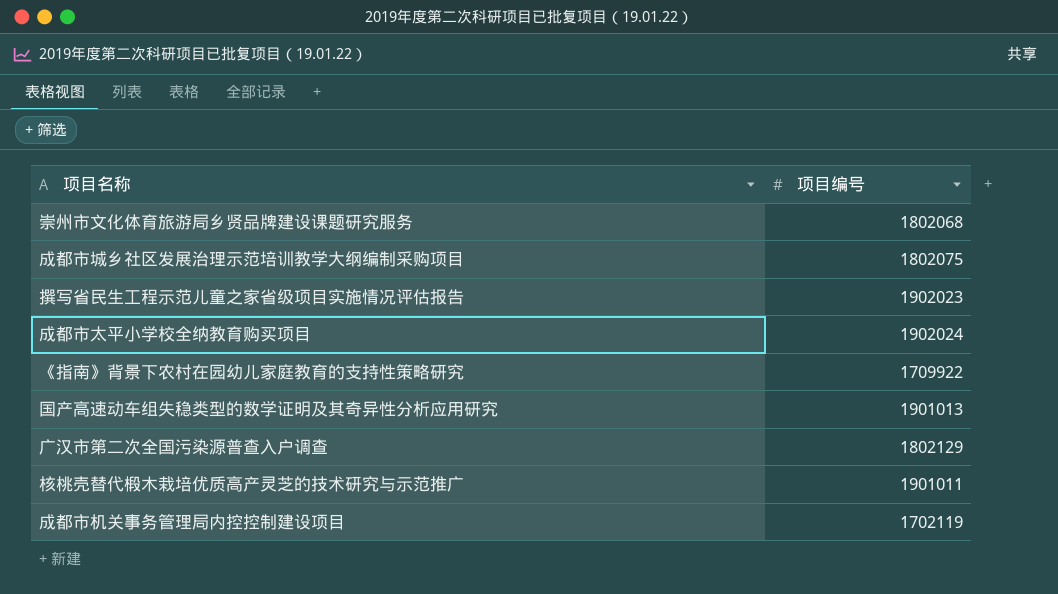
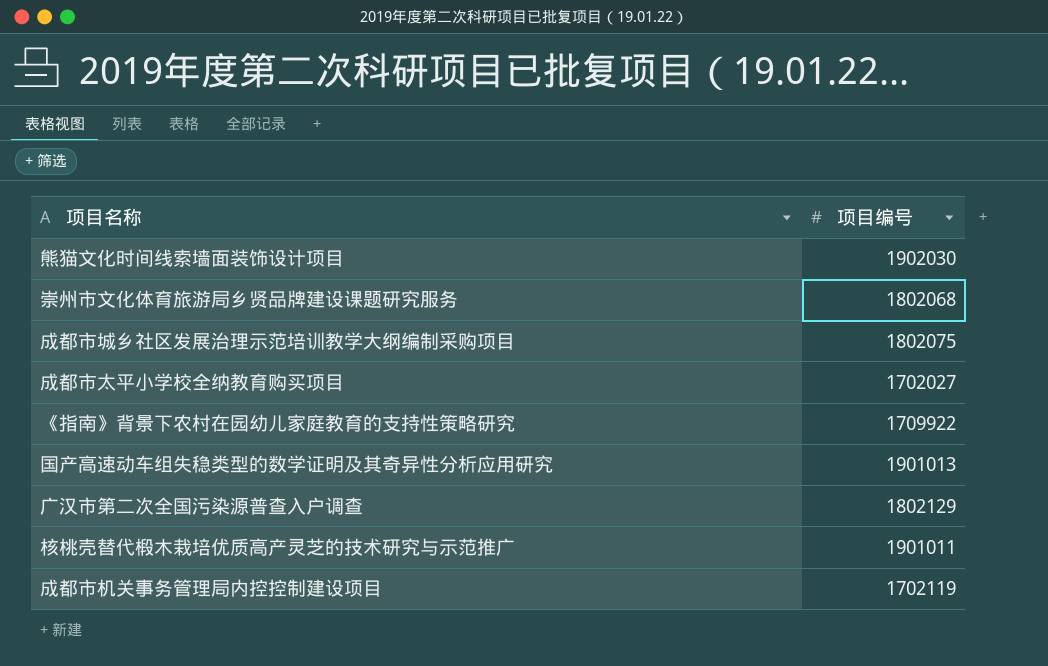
row 撰写省民生工程示范儿童之家省级项目实施情况评估报告: 1902023 -> none
row 熊猫文化时间线索墙面装饰设计项目: none -> 1902030
成都市太平小学校全纳教育购买项目 | 项目编号: 1902024 -> 1702027

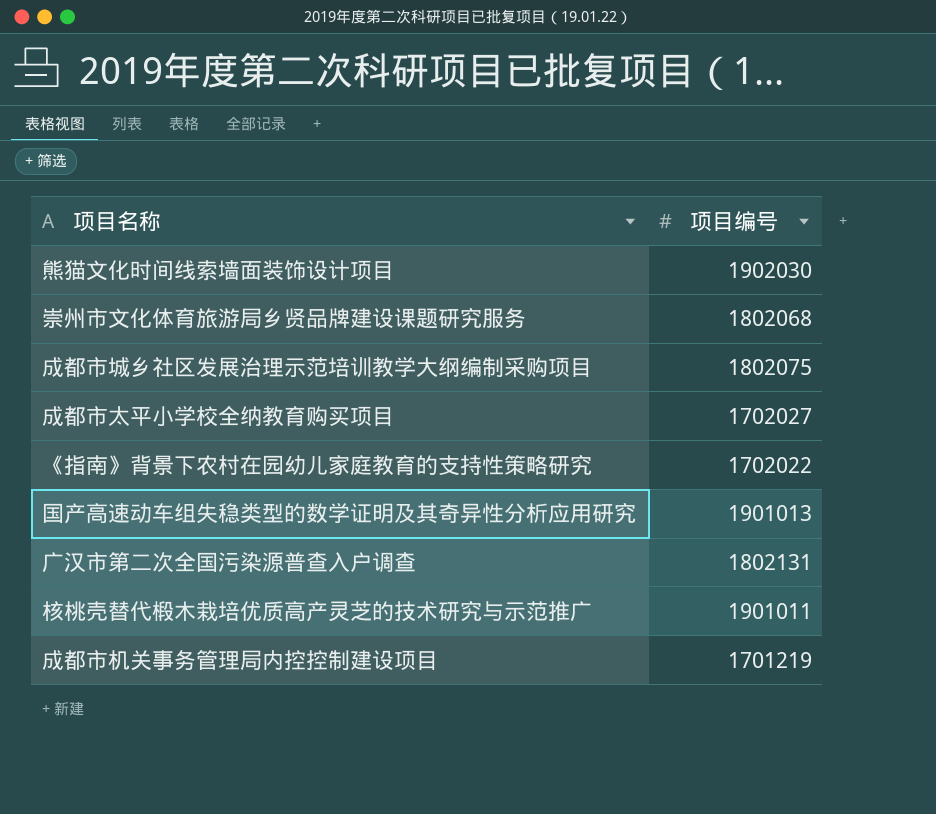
《指南》背景下农村在园幼儿家庭教育的支持性策略研究 | 项目编号: 1709922 -> 1702022
广汉市第二次全国污染源普查入户调查 | 项目编号: 1802129 -> 1802131
成都市机关事务管理局内控控制建设项目 | 项目编号: 1702119 -> 1701219

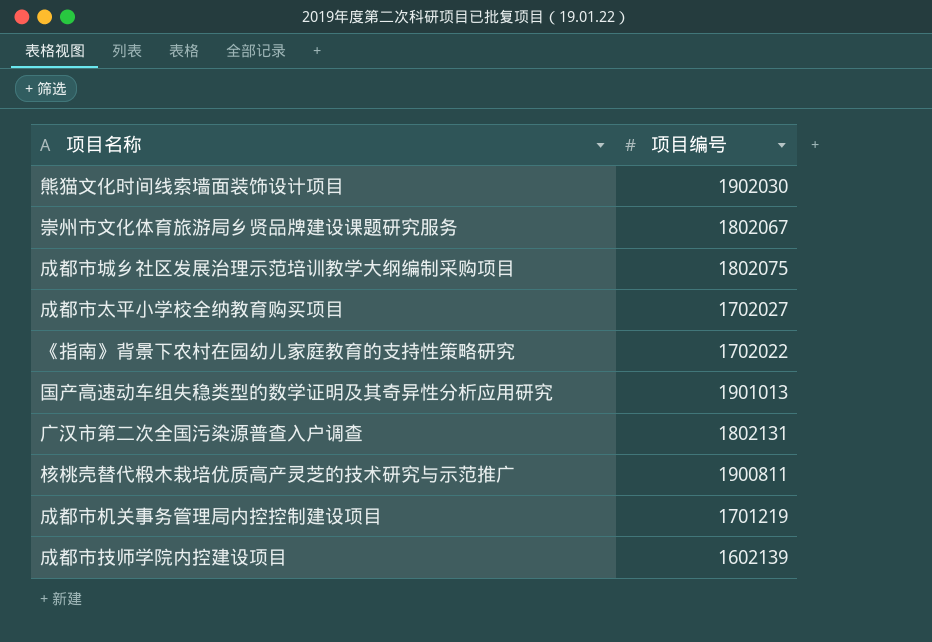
崇州市文化体育旅游局乡贤品牌建设课题研究服务 | 项目编号: 1802068 -> 1802067
核桃壳替代椴木栽培优质高产灵芝的技术研究与示范推广 | 项目编号: 1901011 -> 1900811
row 成都市技师学院内控建设项目: none -> 1602139

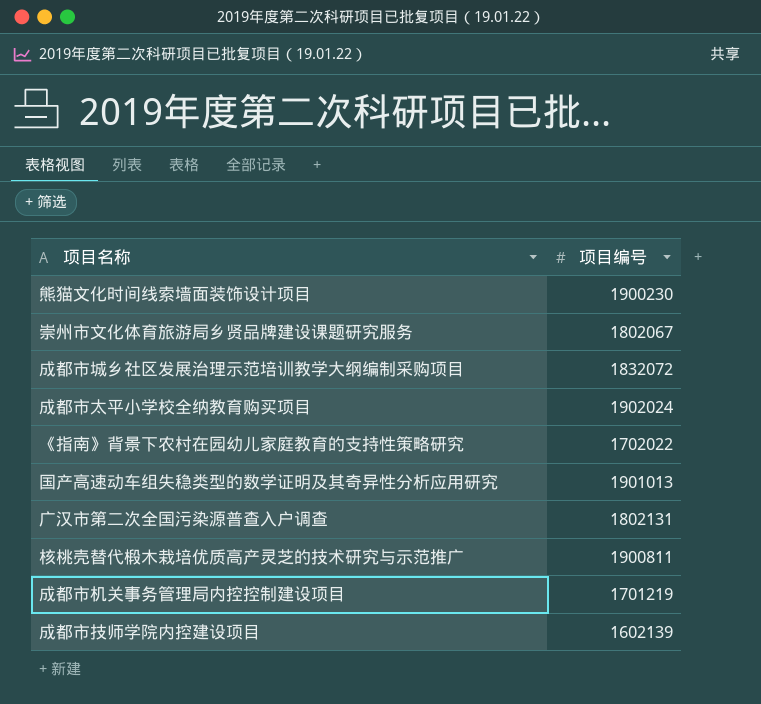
熊猫文化时间线索墙面装饰设计项目 | 项目编号: 1902030 -> 1900230
成都市城乡社区发展治理示范培训教学大纲编制采购项目 | 项目编号: 1802075 -> 1832072
成都市太平小学校全纳教育购买项目 | 项目编号: 1702027 -> 1902024

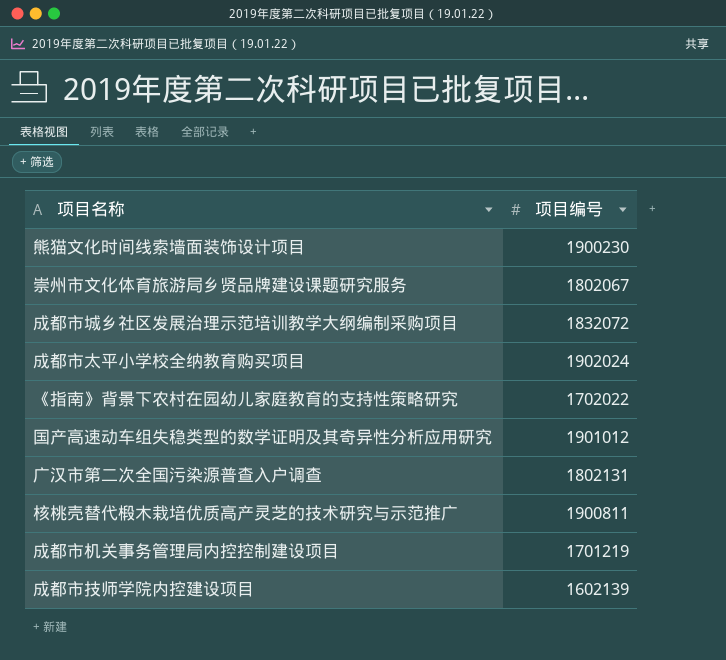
国产高速动车组失稳类型的数学证明及其奇异性分析应用研究 | 项目编号: 1901013 -> 1901012

